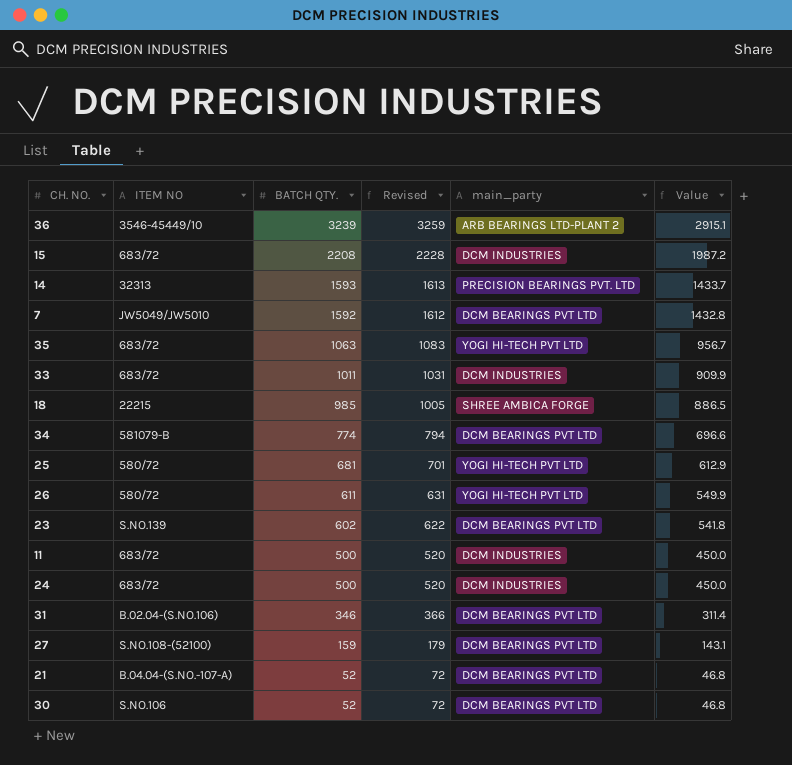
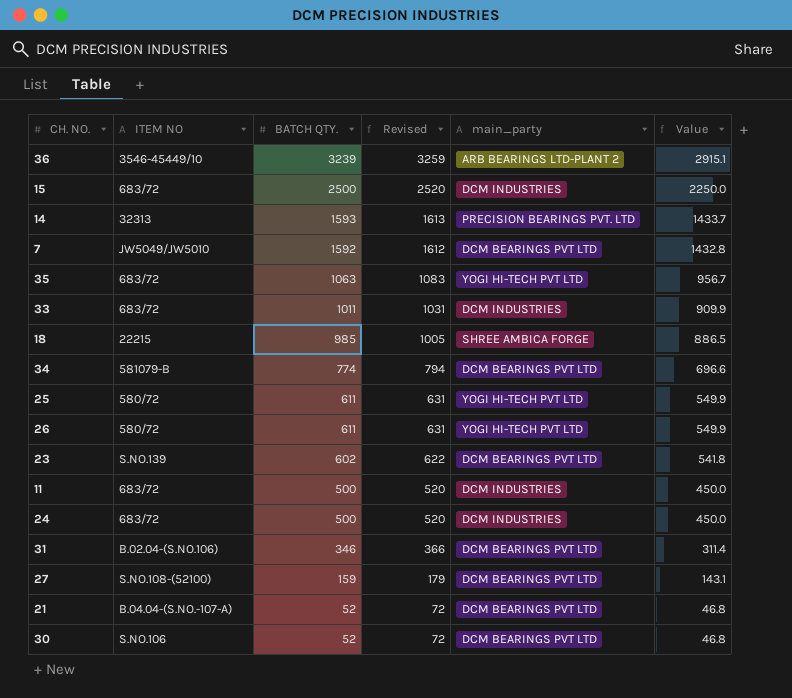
15 | BATCH QTY.: 2208 -> 2500
15 | Revised: 2228 -> 2520
15 | Value: 1987.2 -> 2250.0
25 | BATCH QTY.: 681 -> 611
25 | Revised: 701 -> 631
25 | Value: 612.9 -> 549.9

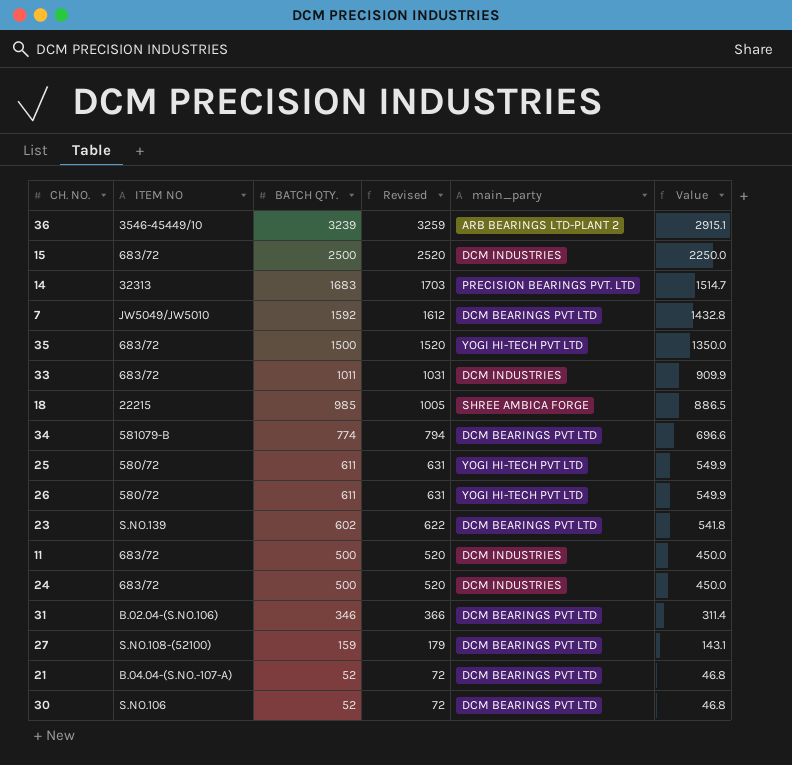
14 | BATCH QTY.: 1593 -> 1683
14 | Revised: 1613 -> 1703
14 | Value: 1433.7 -> 1514.7
35 | BATCH QTY.: 1063 -> 1500
35 | Revised: 1083 -> 1520
35 | Value: 956.7 -> 1350.0

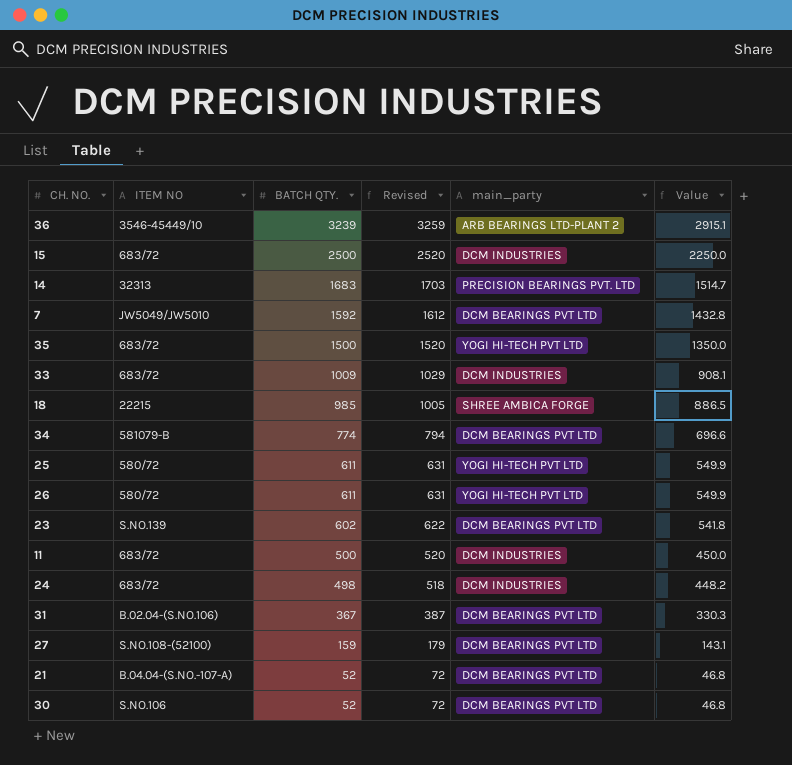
33 | BATCH QTY.: 1011 -> 1009
33 | Revised: 1031 -> 1029
33 | Value: 909.9 -> 908.1
24 | BATCH QTY.: 500 -> 498
24 | Revised: 520 -> 518
24 | Value: 450.0 -> 448.2
31 | BATCH QTY.: 346 -> 367
31 | Revised: 366 -> 387
31 | Value: 311.4 -> 330.3

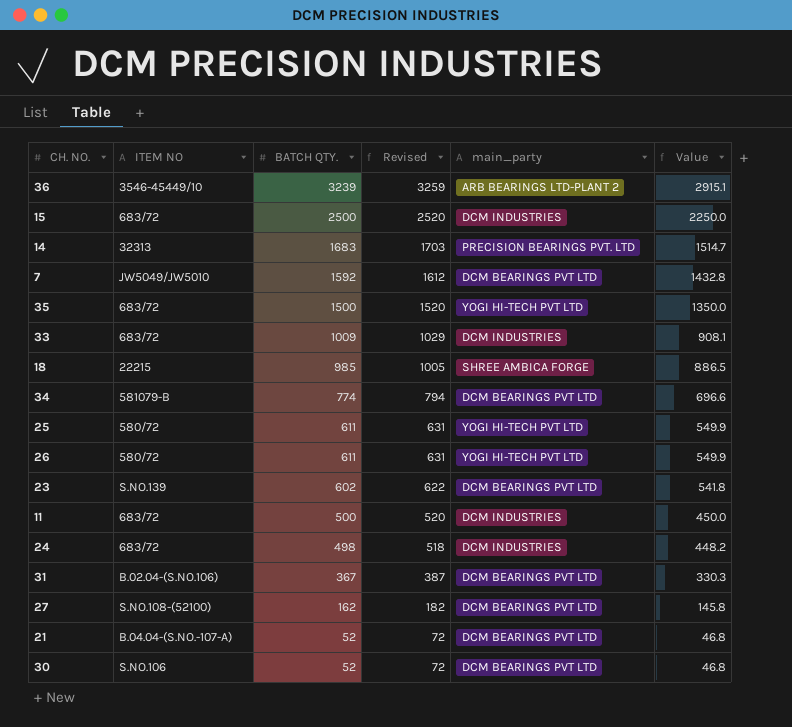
27 | BATCH QTY.: 159 -> 162
27 | Revised: 179 -> 182
27 | Value: 143.1 -> 145.8

